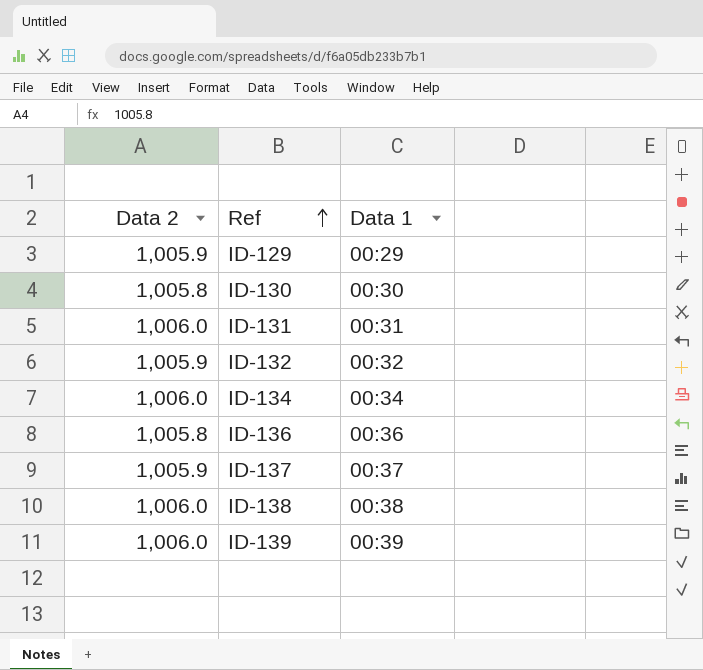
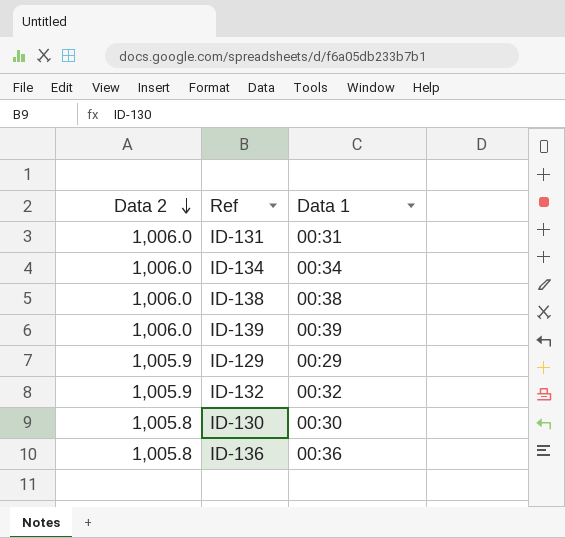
row order: Ref ascending -> Data 2 descending
row ID-137: 1,005.9 | 00:37 -> none

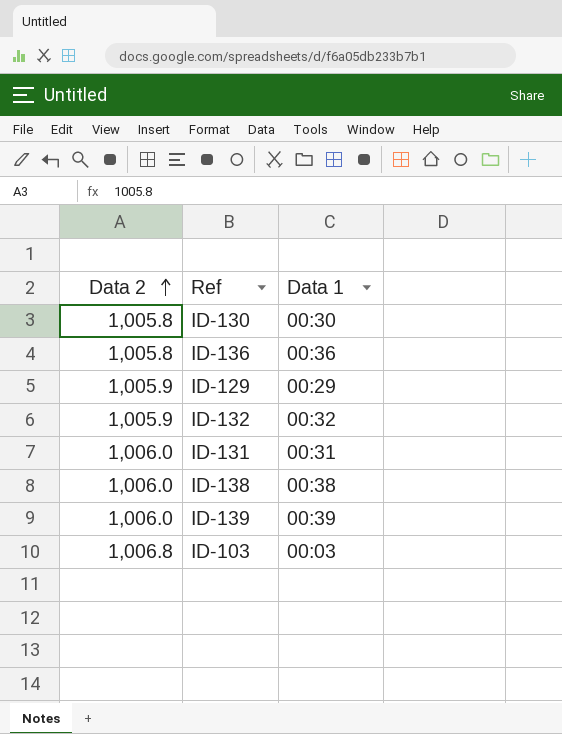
row order: Data 2 descending -> Data 2 ascending
row ID-134: 1,006.0 | 00:34 -> none
row ID-103: none -> 1,006.8 | 00:03

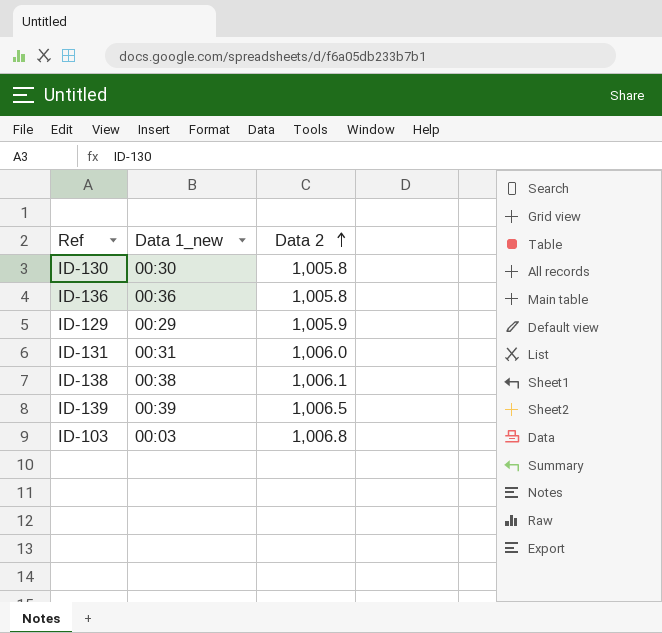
column name: Data 1 -> Data 1_new
column Data 2 | position: 1 -> 3
row ID-132: 1,005.9 | 00:32 -> none
ID-138 | Data 2: 1,006.0 -> 1,006.1
ID-139 | Data 2: 1,006.0 -> 1,006.5

